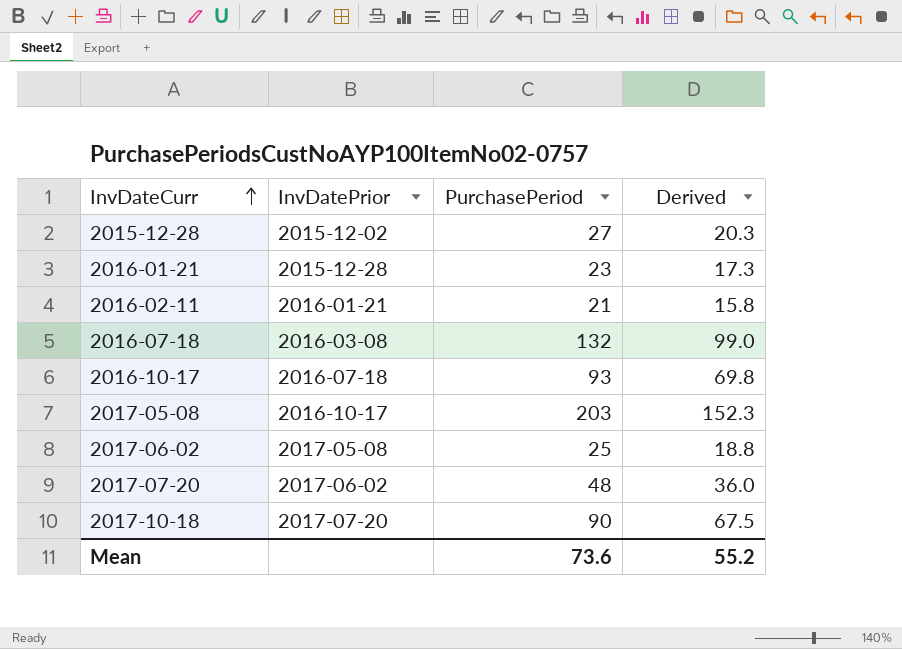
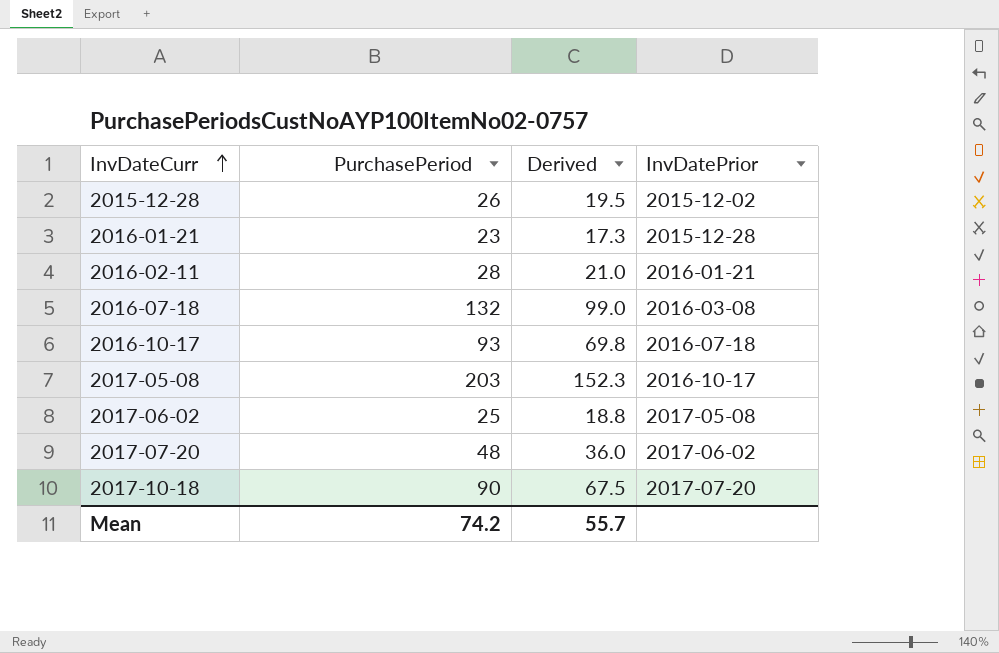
column InvDatePrior | position: 2 -> 4
2015-12-28 | PurchasePeriod: 27 -> 26
2015-12-28 | Derived: 20.3 -> 19.5
2016-02-11 | PurchasePeriod: 21 -> 28
2016-02-11 | Derived: 15.8 -> 21.0
Mean | PurchasePeriod: 73.6 -> 74.2
Mean | Derived: 55.2 -> 55.7

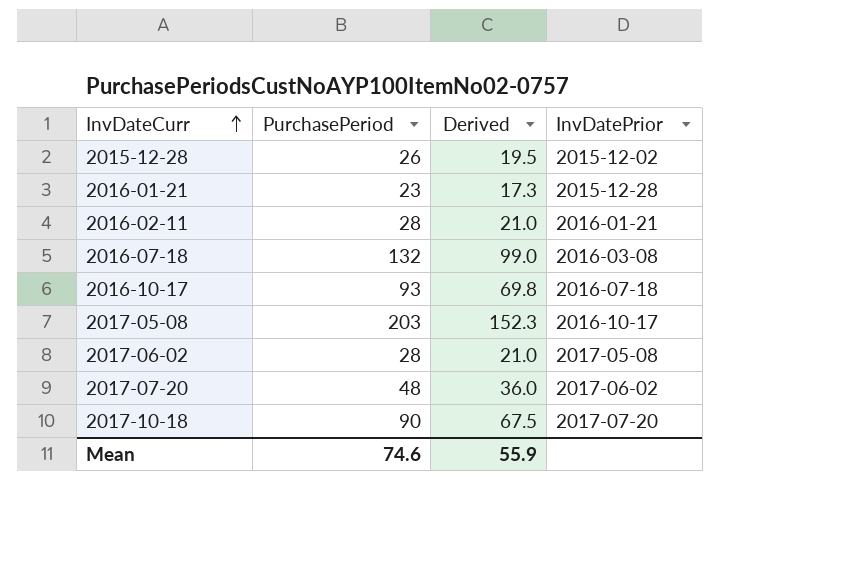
2017-06-02 | PurchasePeriod: 25 -> 28
2017-06-02 | Derived: 18.8 -> 21.0
Mean | PurchasePeriod: 74.2 -> 74.6
Mean | Derived: 55.7 -> 55.9

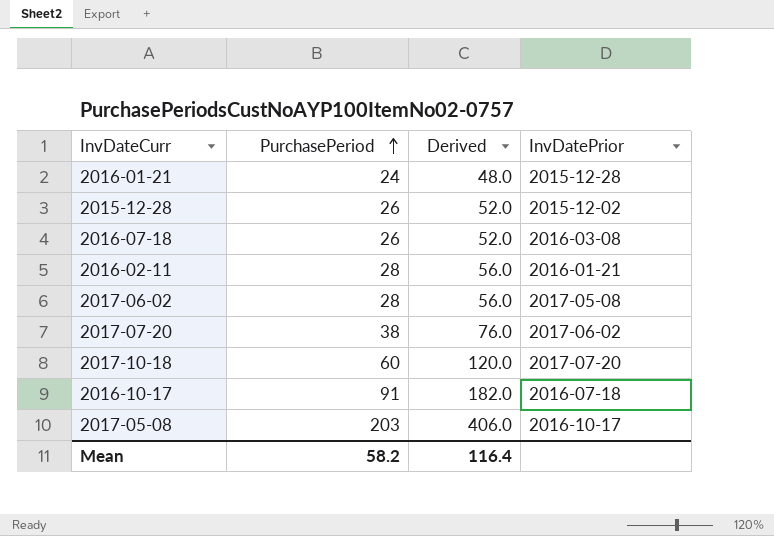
row order: InvDateCurr ascending -> PurchasePeriod ascending
column Derived | formula: [PurchasePeriod] * 0.75 -> [PurchasePeriod] * 2
2016-01-21 | PurchasePeriod: 23 -> 24
2016-07-18 | PurchasePeriod: 132 -> 26
2017-07-20 | PurchasePeriod: 48 -> 38
2017-10-18 | PurchasePeriod: 90 -> 60
2016-10-17 | PurchasePeriod: 93 -> 91
Mean | PurchasePeriod: 74.6 -> 58.2
Mean | Derived: 55.9 -> 116.4

